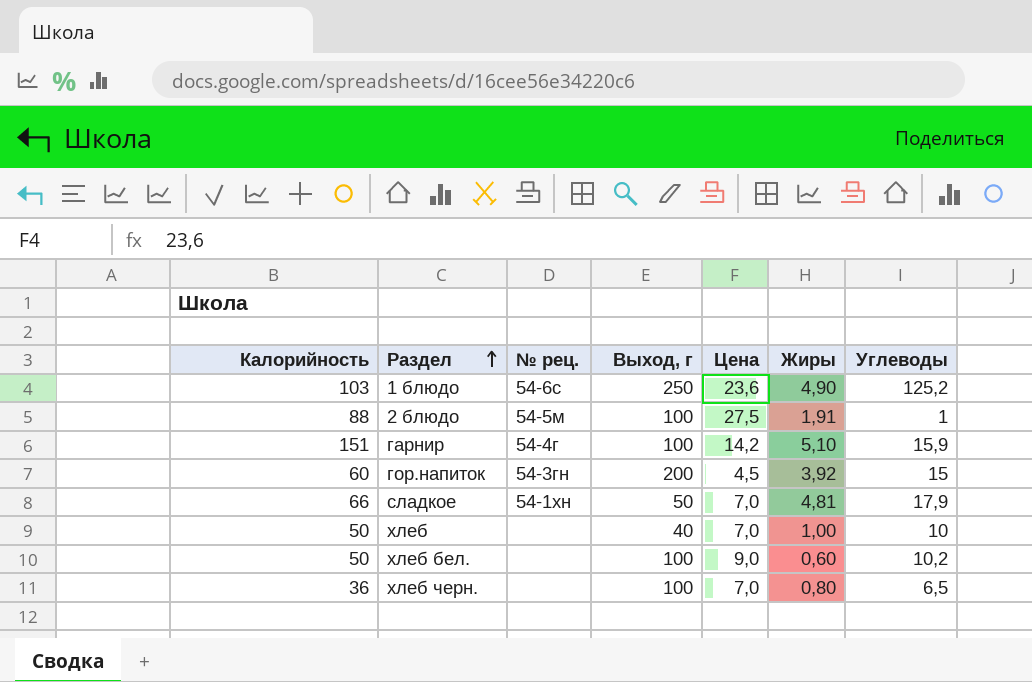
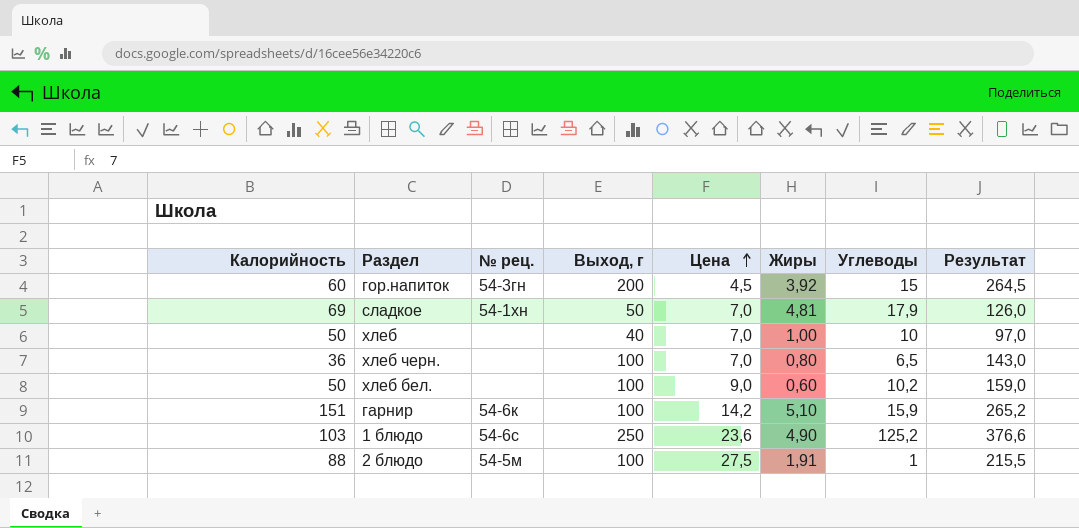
row order: Раздел ascending -> Цена ascending
column Результат | formula: none -> [Калорийность] + [Выход, г] + [Цена]
сладкое | Калорийность: 66 -> 69
гарнир | № рец.: 54-4г -> 54-6к

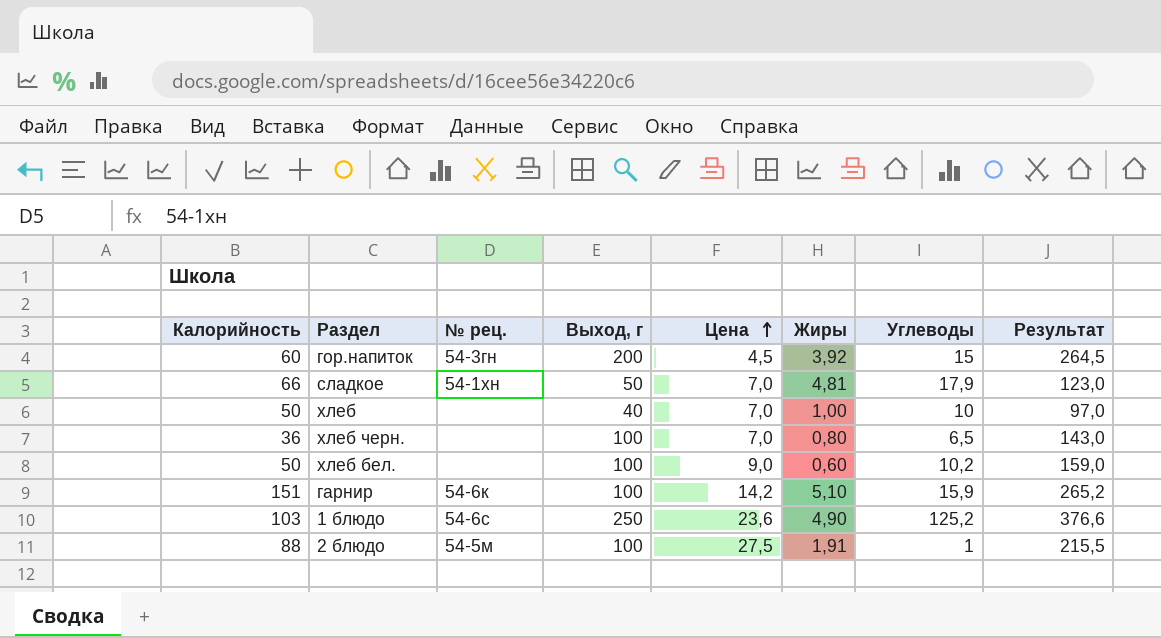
сладкое | Калорийность: 69 -> 66
сладкое | Результат: 126,0 -> 123,0

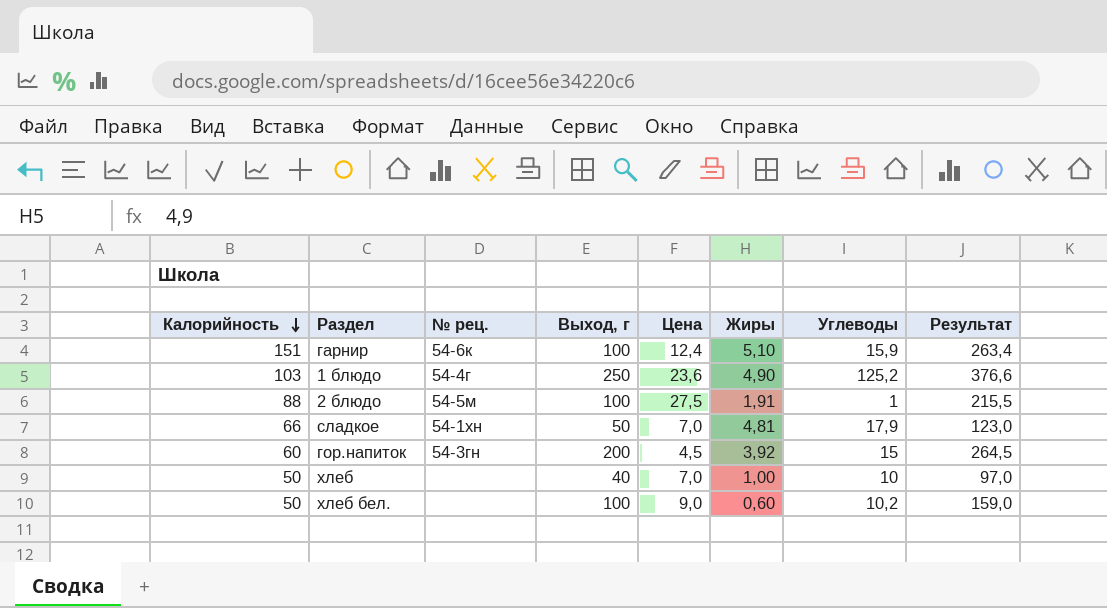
row order: Цена ascending -> Калорийность descending
row хлеб черн.: 36 | none | 100 | 7,0 | 0,80 | 6,5 | 143,0 -> none
гарнир | Цена: 14,2 -> 12,4
гарнир | Результат: 265,2 -> 263,4
1 блюдо | № рец.: 54-6с -> 54-4г

